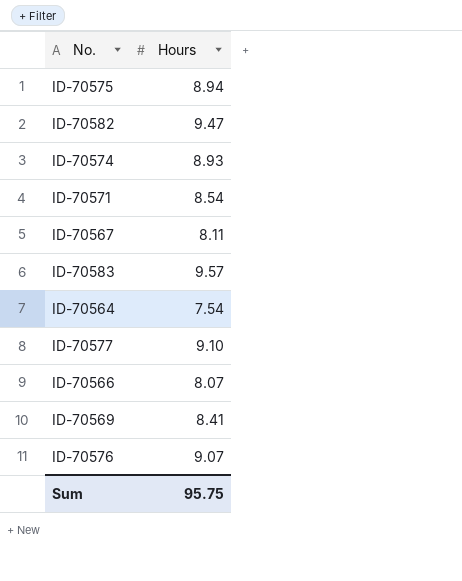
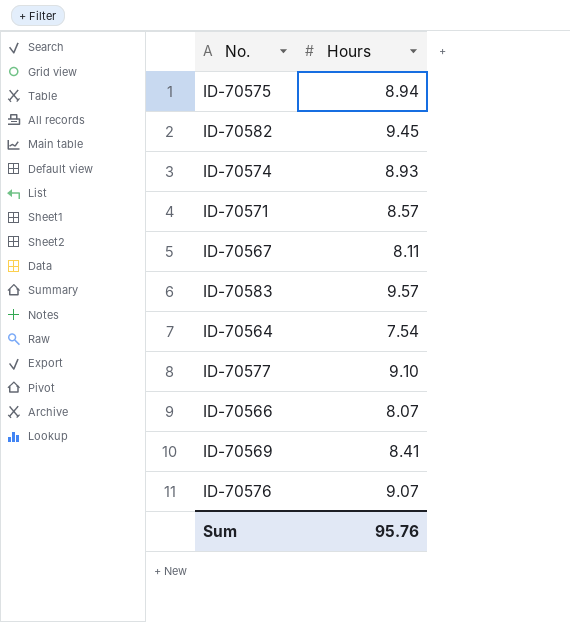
ID-70582 | Hours: 9.47 -> 9.45
ID-70571 | Hours: 8.54 -> 8.57
Sum | Hours: 95.75 -> 95.76

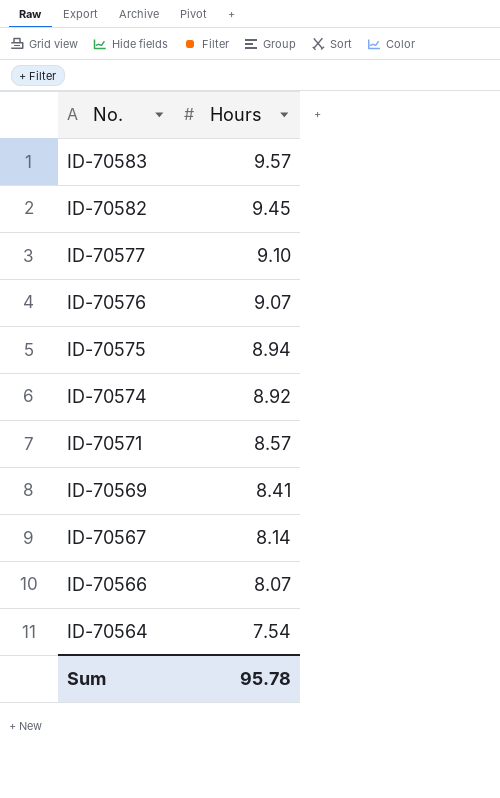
row order: none -> No. descending
ID-70574 | Hours: 8.93 -> 8.92
ID-70567 | Hours: 8.11 -> 8.14
Sum | Hours: 95.76 -> 95.78

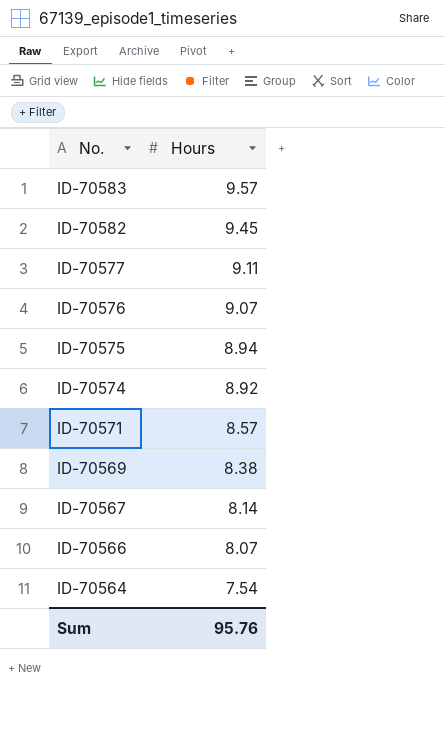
ID-70577 | Hours: 9.10 -> 9.11
ID-70569 | Hours: 8.41 -> 8.38
Sum | Hours: 95.78 -> 95.76

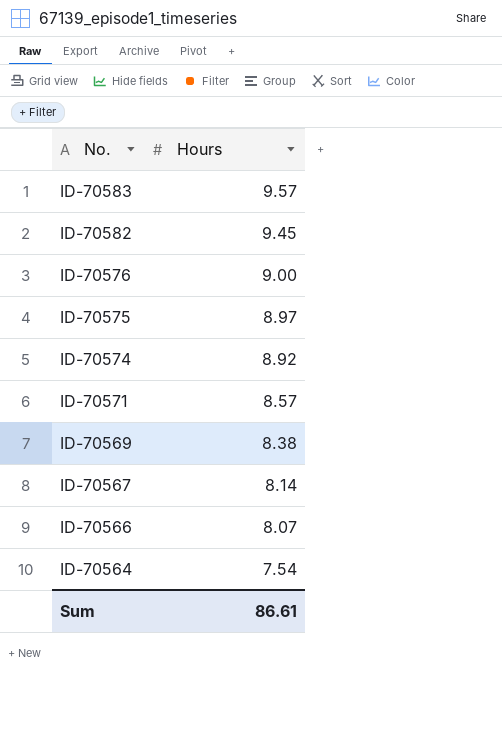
row ID-70577: 9.11 -> none
ID-70576 | Hours: 9.07 -> 9.00
ID-70575 | Hours: 8.94 -> 8.97
Sum | Hours: 95.76 -> 86.61

